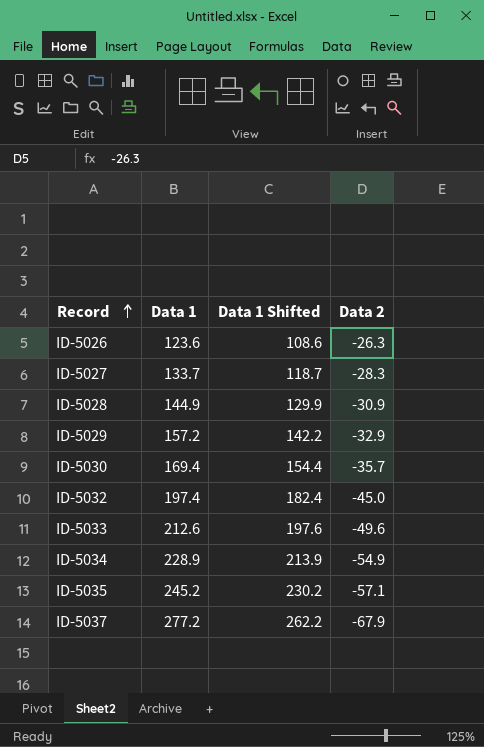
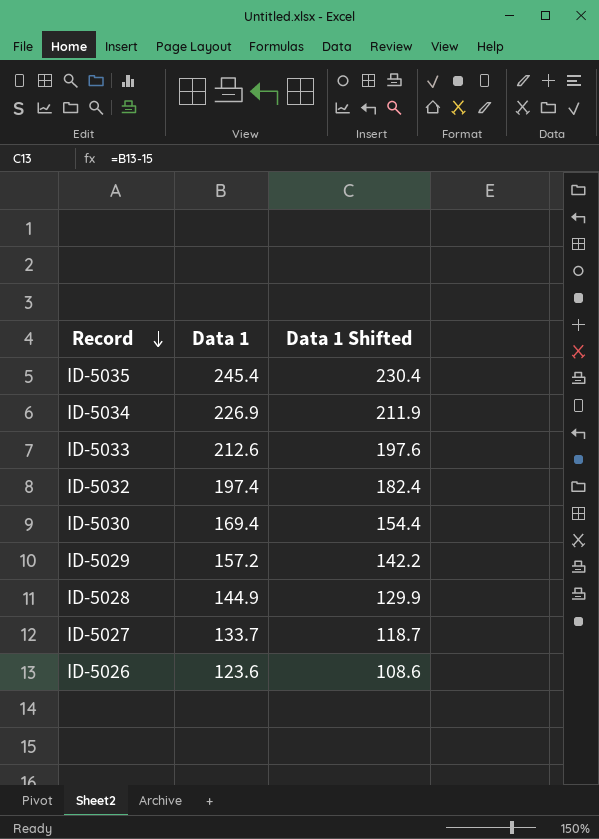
row order: Record ascending -> Record descending
column Data 2 | position: 4 -> none
row ID-5037: 277.2 | 262.2 | -67.9 -> none
ID-5035 | Data 1: 245.2 -> 245.4
ID-5035 | Data 1 Shifted: 230.2 -> 230.4
ID-5034 | Data 1: 228.9 -> 226.9
ID-5034 | Data 1 Shifted: 213.9 -> 211.9

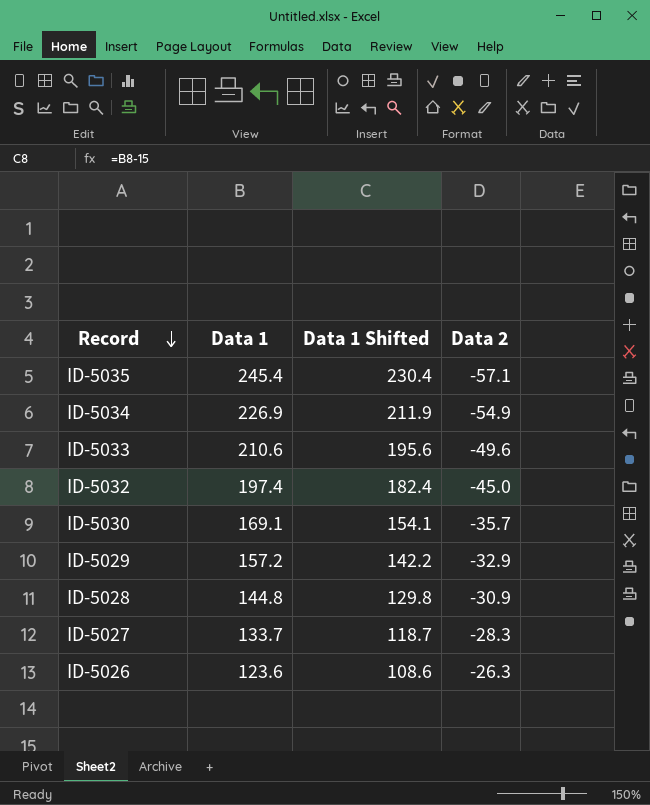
column Data 2 | position: none -> 4
ID-5033 | Data 1: 212.6 -> 210.6
ID-5033 | Data 1 Shifted: 197.6 -> 195.6
ID-5030 | Data 1: 169.4 -> 169.1
ID-5030 | Data 1 Shifted: 154.4 -> 154.1
ID-5028 | Data 1: 144.9 -> 144.8
ID-5028 | Data 1 Shifted: 129.9 -> 129.8

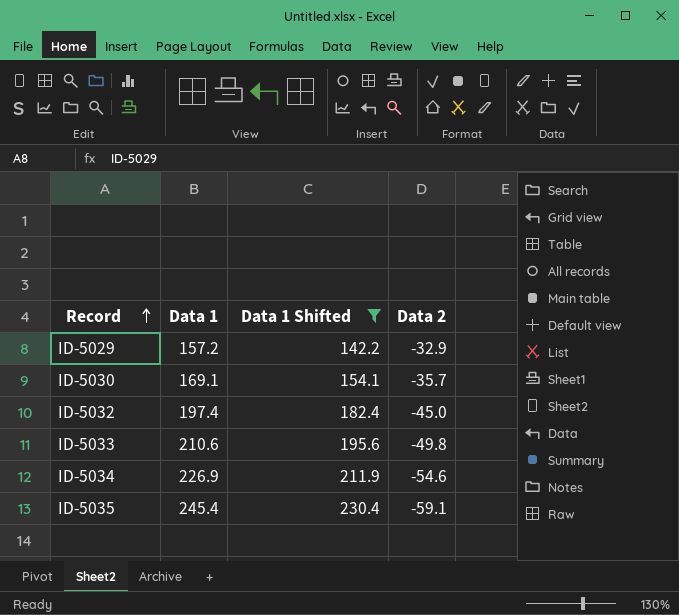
filter: none -> Data 1 Shifted >= 142.2
row order: Record descending -> Record ascending
ID-5033 | Data 2: -49.6 -> -49.8
ID-5034 | Data 2: -54.9 -> -54.6
ID-5035 | Data 2: -57.1 -> -59.1

